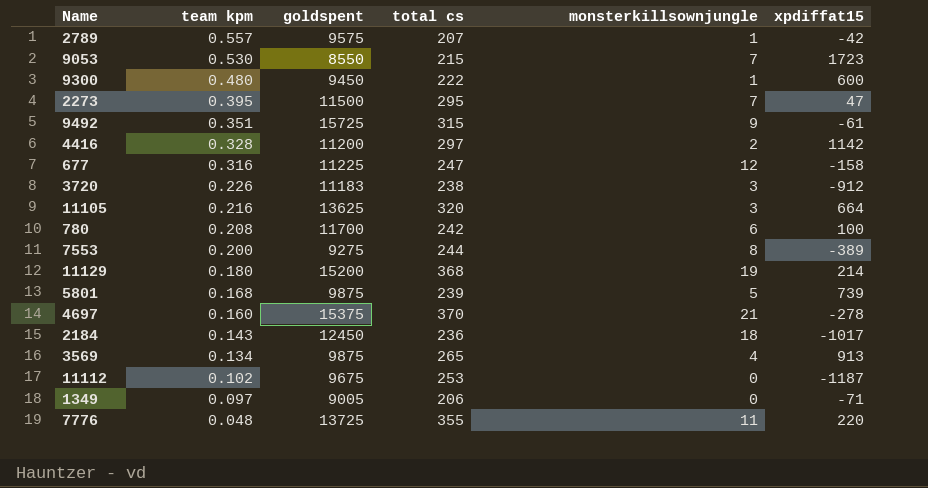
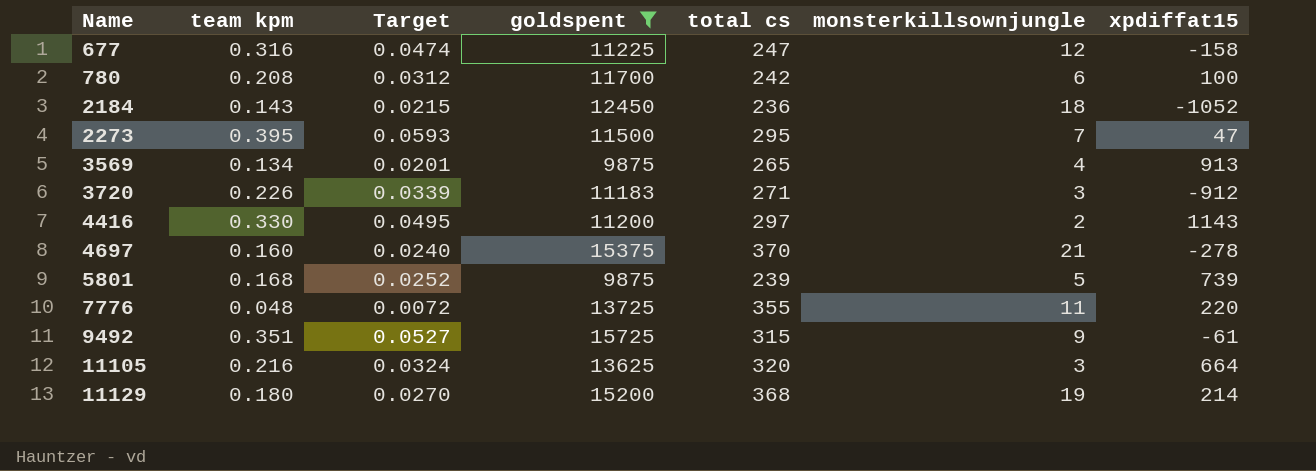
filter: none -> goldspent >= 9875
row order: team kpm descending -> Name ascending
column Target | formula: none -> [team kpm] * 0.15
2184 | xpdiffat15: -1017 -> -1052
3720 | total cs: 238 -> 271
4416 | team kpm: 0.328 -> 0.330
4416 | xpdiffat15: 1142 -> 1143

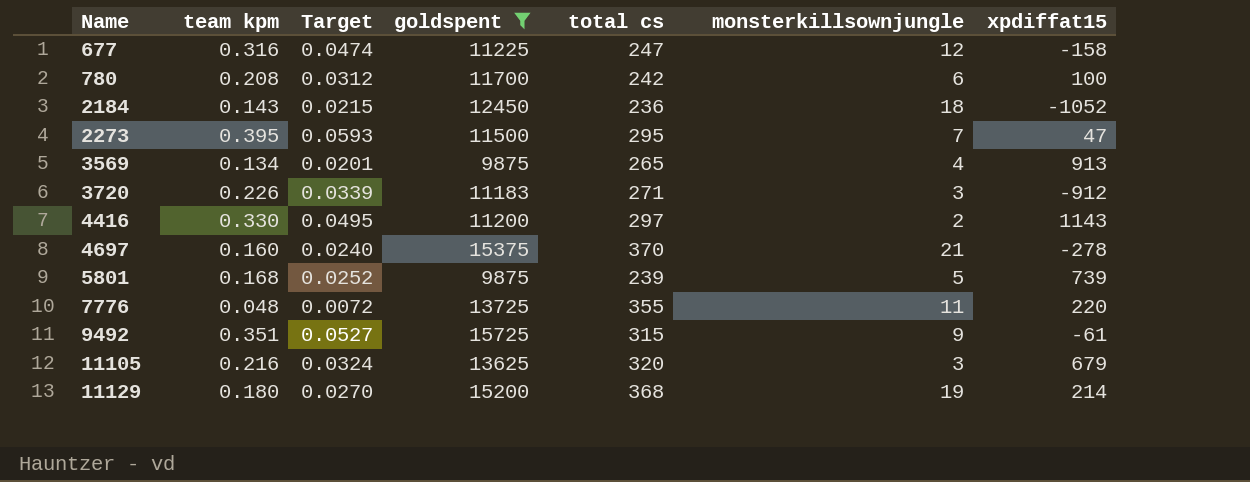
11105 | xpdiffat15: 664 -> 679

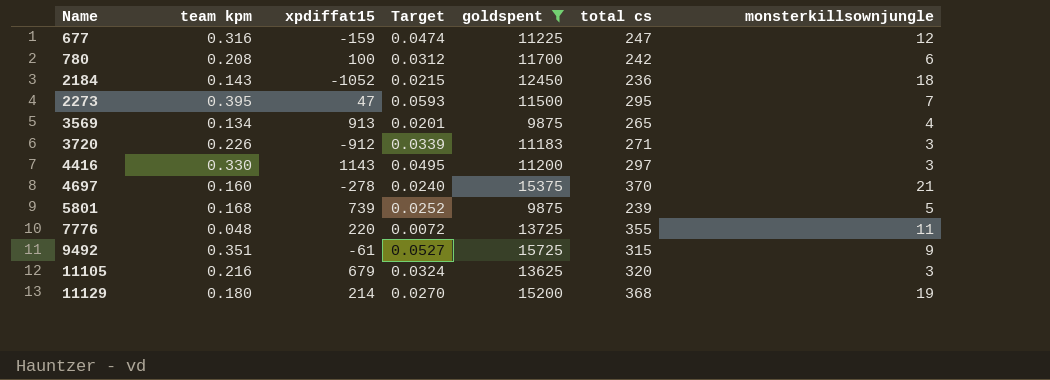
column xpdiffat15 | position: 7 -> 3
677 | xpdiffat15: -158 -> -159
4416 | monsterkillsownjungle: 2 -> 3

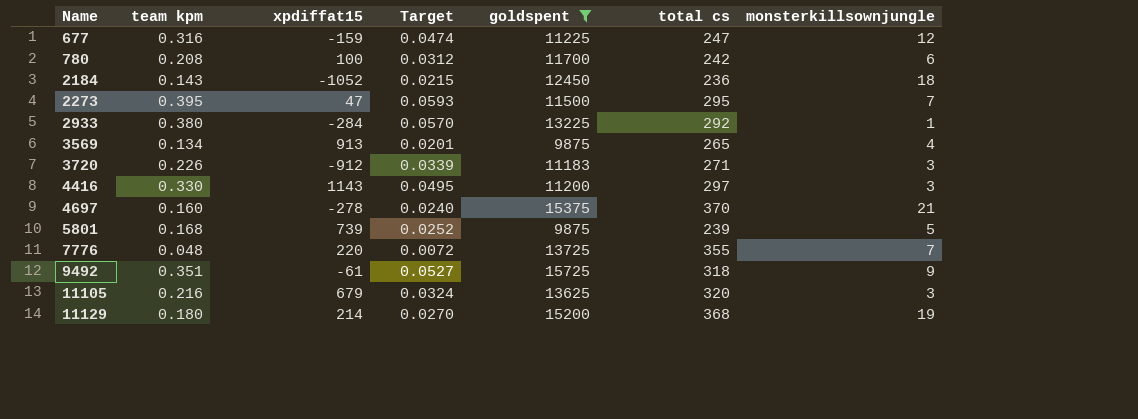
row 2933: none -> 0.380 | -284 | 0.0570 | 13225 | 292 | 1
7776 | monsterkillsownjungle: 11 -> 7
9492 | total cs: 315 -> 318

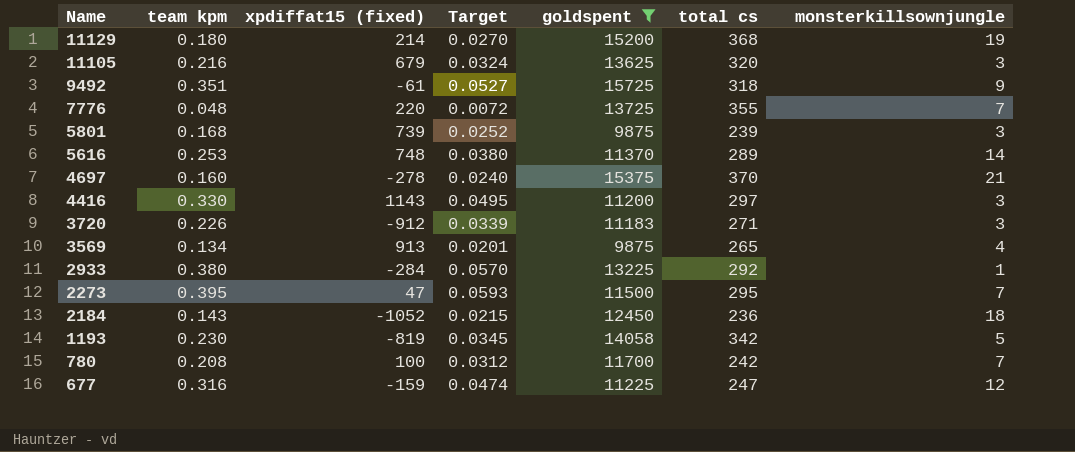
row order: Name ascending -> Name descending
column name: xpdiffat15 -> xpdiffat15 (fixed)
5801 | monsterkillsownjungle: 5 -> 3
row 5616: none -> 0.253 | 748 | 0.0380 | 11370 | 289 | 14
row 1193: none -> 0.230 | -819 | 0.0345 | 14058 | 342 | 5
780 | monsterkillsownjungle: 6 -> 7

